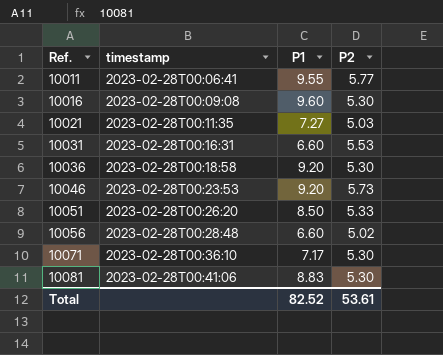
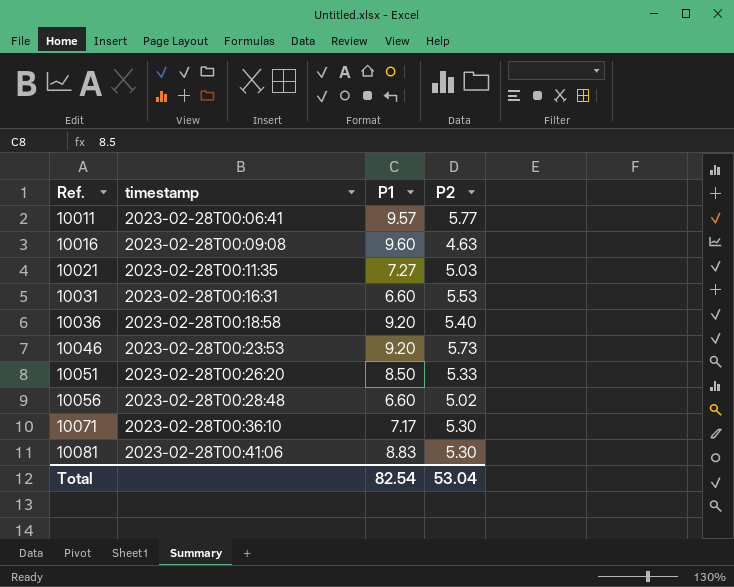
10011 | P1: 9.55 -> 9.57
10016 | P2: 5.30 -> 4.63
10036 | P2: 5.30 -> 5.40
Total | P1: 82.52 -> 82.54
Total | P2: 53.61 -> 53.04

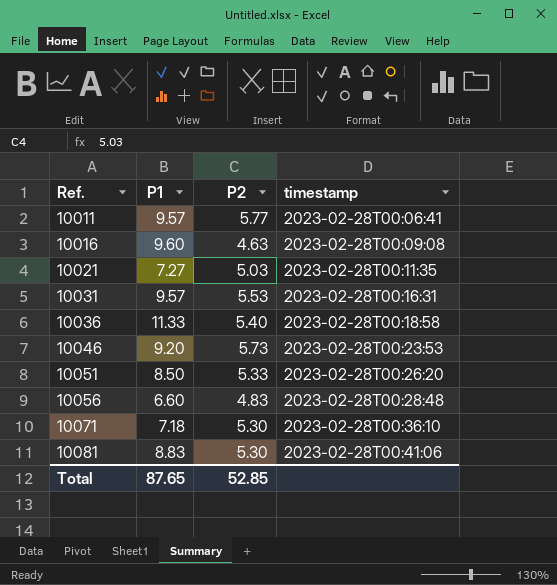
column timestamp | position: 2 -> 4
10031 | P1: 6.60 -> 9.57
10036 | P1: 9.20 -> 11.33
10056 | P2: 5.02 -> 4.83
10071 | P1: 7.17 -> 7.18
Total | P1: 82.54 -> 87.65
Total | P2: 53.04 -> 52.85

